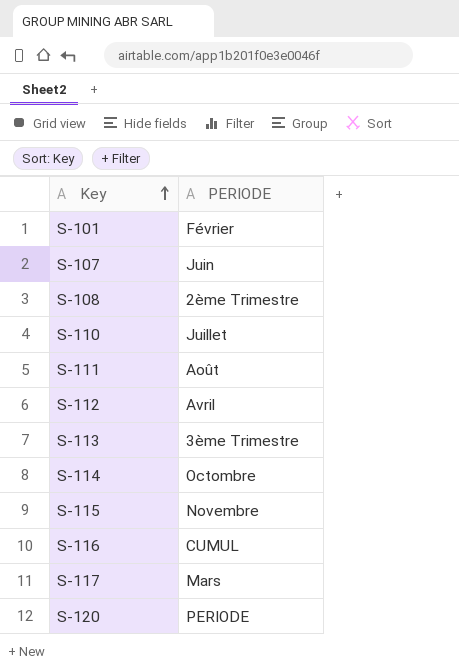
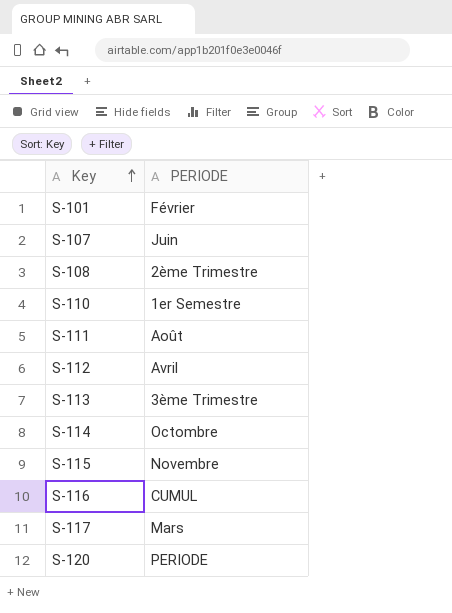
S-110 | PERIODE: Juillet -> 1er Semestre

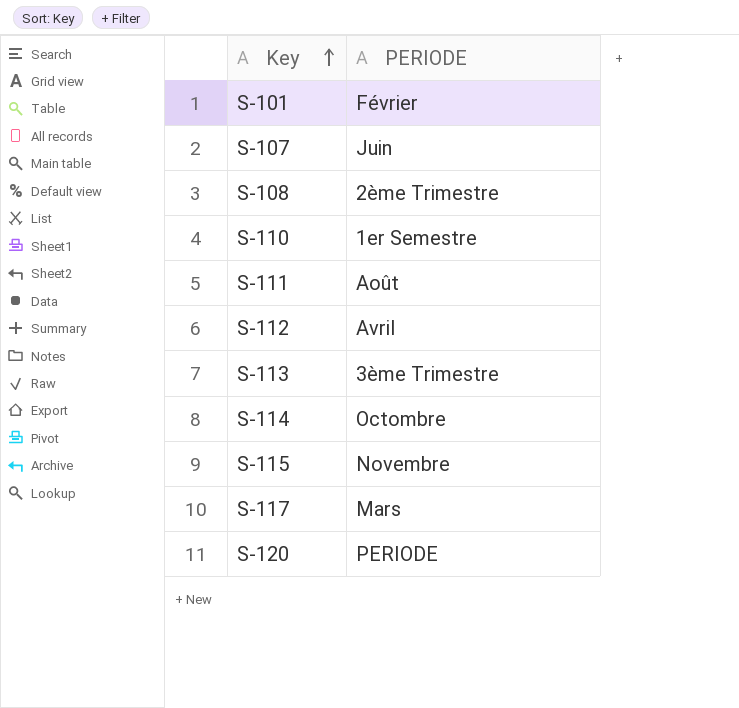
row S-116: CUMUL -> none

